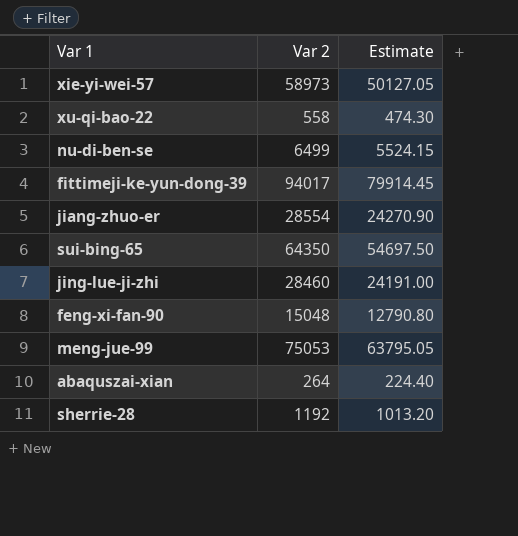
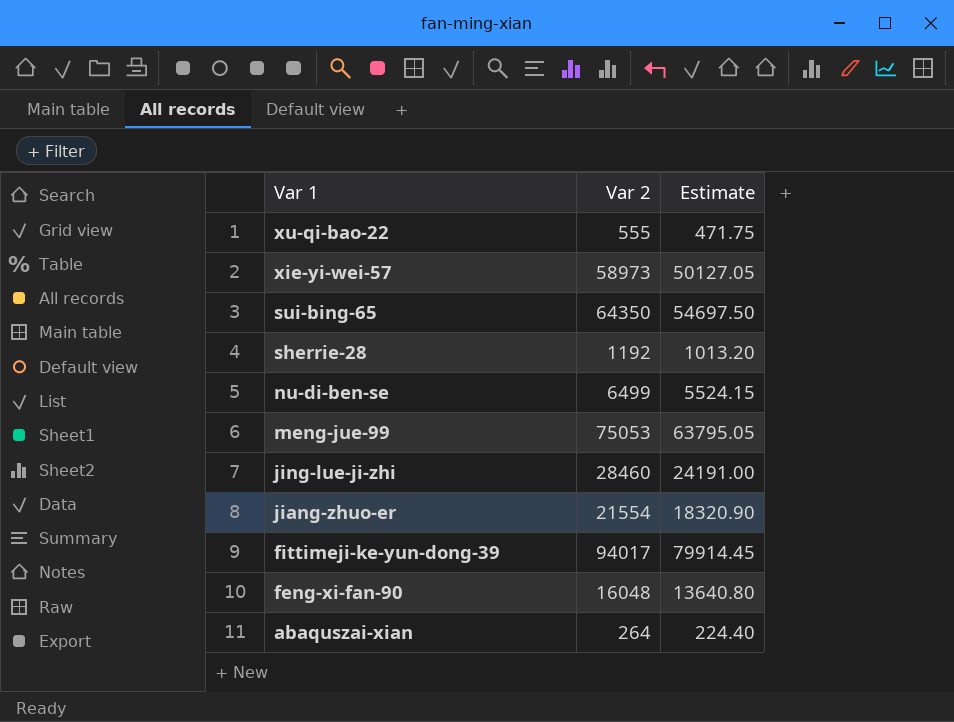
row order: none -> Var 1 descending
xu-qi-bao-22 | Var 2: 558 -> 555
xu-qi-bao-22 | Estimate: 474.30 -> 471.75
jiang-zhuo-er | Var 2: 28554 -> 21554
jiang-zhuo-er | Estimate: 24270.90 -> 18320.90
feng-xi-fan-90 | Var 2: 15048 -> 16048
feng-xi-fan-90 | Estimate: 12790.80 -> 13640.80

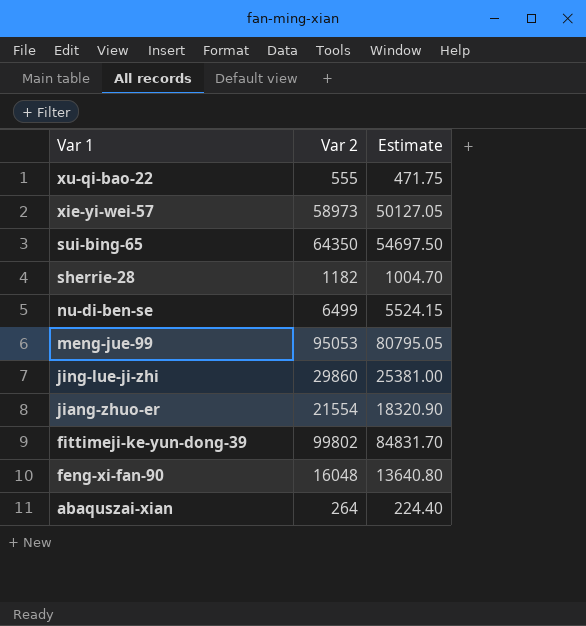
sherrie-28 | Var 2: 1192 -> 1182
sherrie-28 | Estimate: 1013.20 -> 1004.70
meng-jue-99 | Var 2: 75053 -> 95053
meng-jue-99 | Estimate: 63795.05 -> 80795.05
jing-lue-ji-zhi | Var 2: 28460 -> 29860
jing-lue-ji-zhi | Estimate: 24191.00 -> 25381.00
fittimeji-ke-yun-dong-39 | Var 2: 94017 -> 99802
fittimeji-ke-yun-dong-39 | Estimate: 79914.45 -> 84831.70

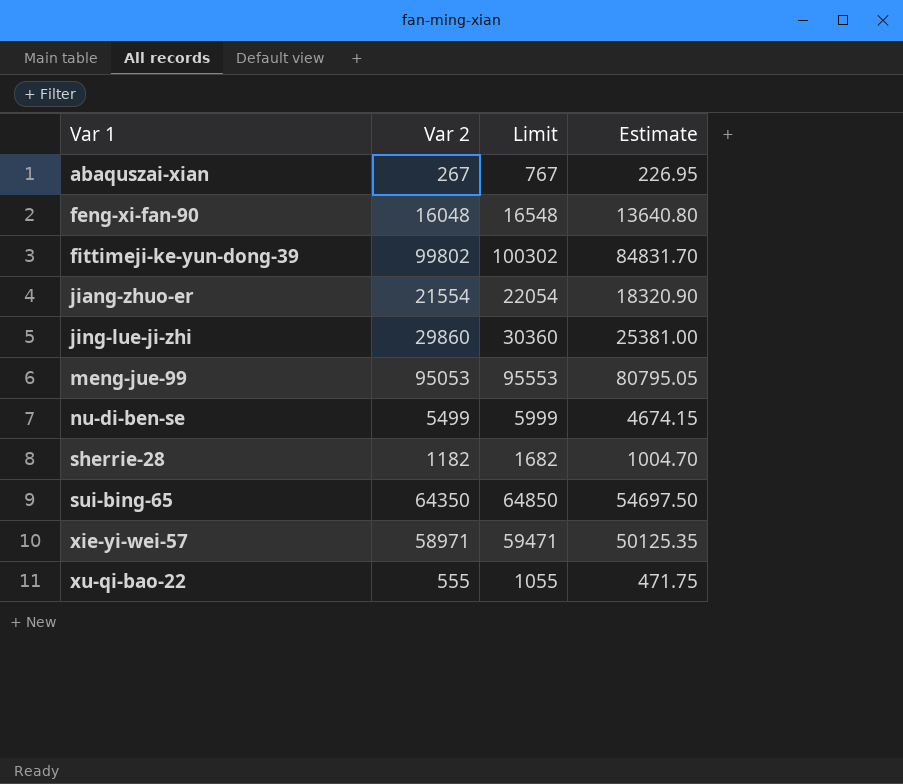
row order: Var 1 descending -> Var 1 ascending
column Limit | formula: none -> [Var 2] + 500
abaquszai-xian | Var 2: 264 -> 267
abaquszai-xian | Estimate: 224.40 -> 226.95
nu-di-ben-se | Var 2: 6499 -> 5499
nu-di-ben-se | Estimate: 5524.15 -> 4674.15
xie-yi-wei-57 | Var 2: 58973 -> 58971
xie-yi-wei-57 | Estimate: 50127.05 -> 50125.35

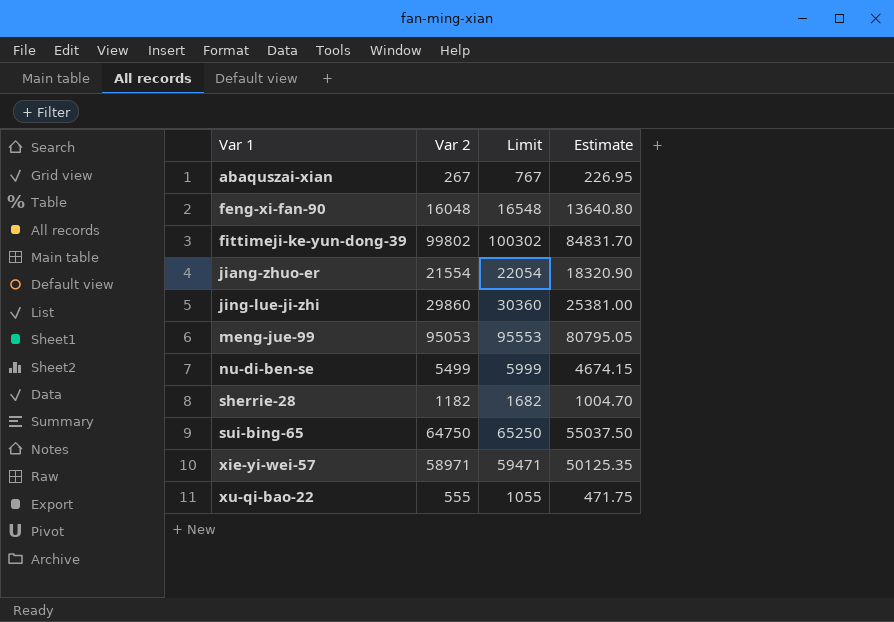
sui-bing-65 | Var 2: 64350 -> 64750
sui-bing-65 | Limit: 64850 -> 65250
sui-bing-65 | Estimate: 54697.50 -> 55037.50

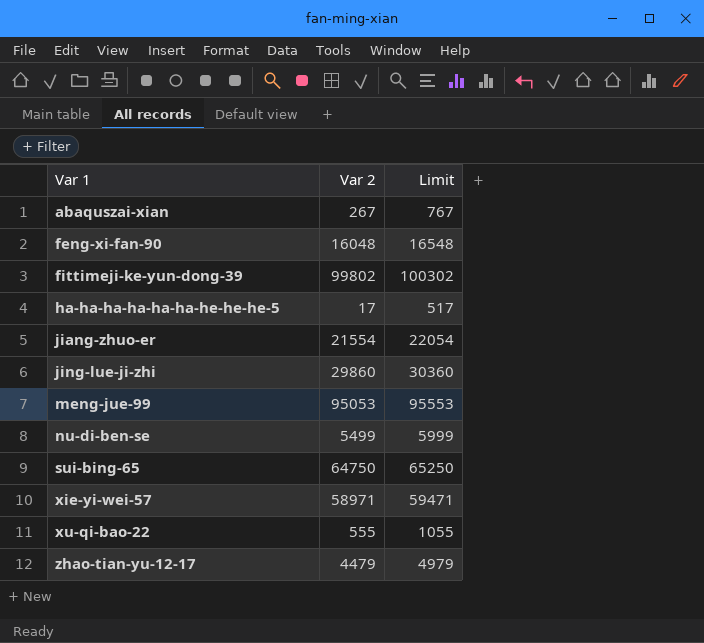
column Estimate | formula: [Var 2] * 0.85 -> none
row sherrie-28: 1182 | 1682 | 1004.70 -> none
row ha-ha-ha-ha-ha-ha-he-he-he-5: none -> 17 | 517
row zhao-tian-yu-12-17: none -> 4479 | 4979

